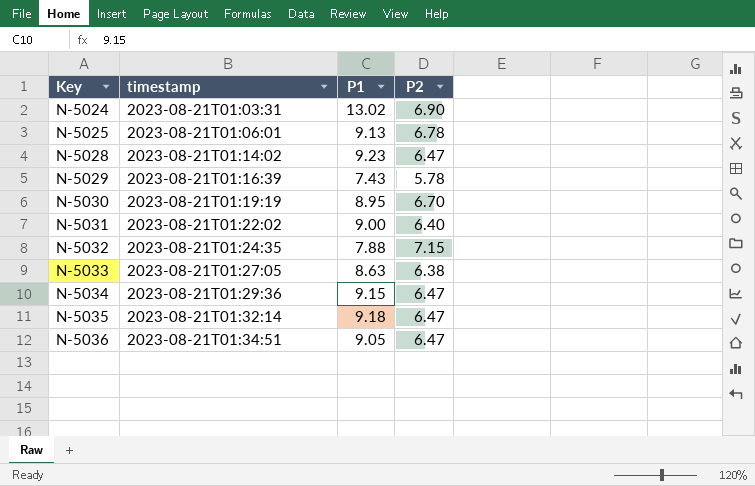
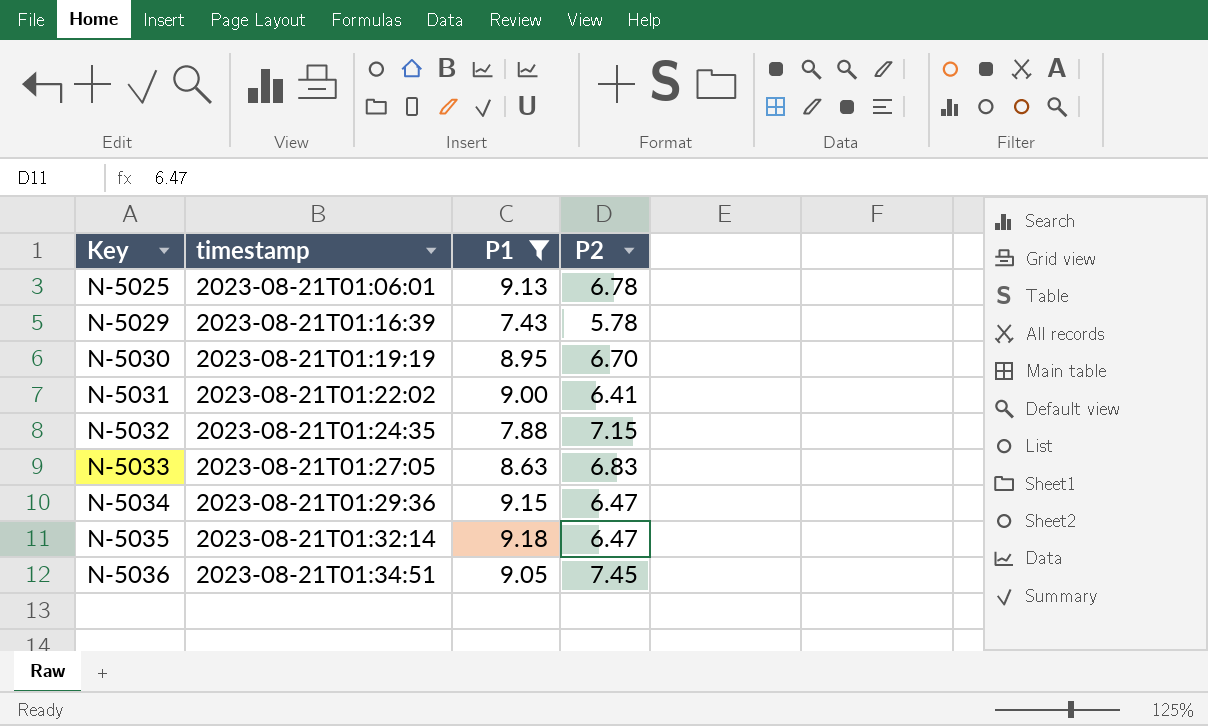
filter: none -> P1 <= 9.18
N-5031 | P2: 6.40 -> 6.41
N-5033 | P2: 6.38 -> 6.83
N-5036 | P2: 6.47 -> 7.45

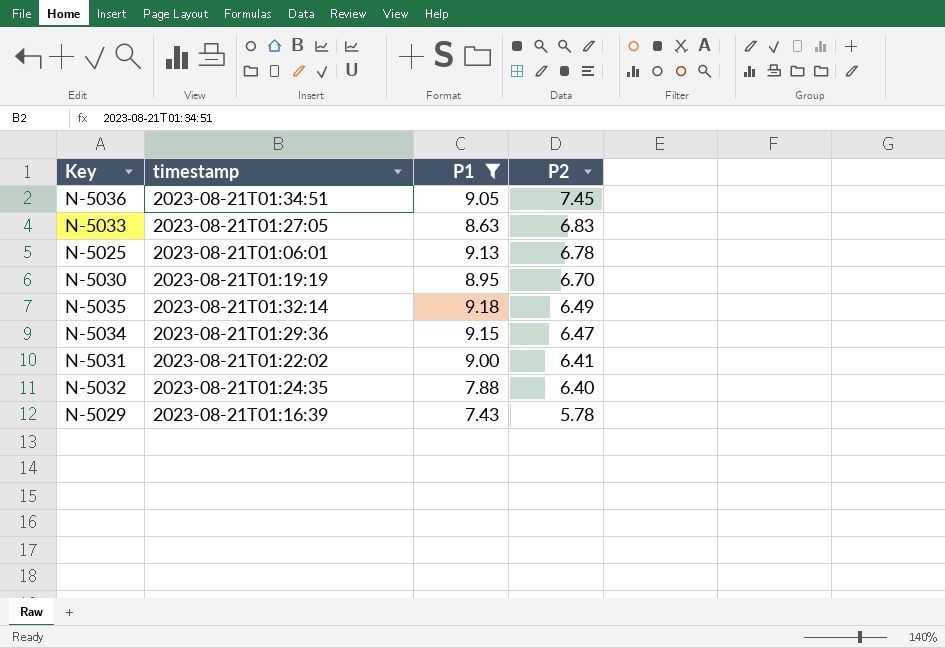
row order: Key ascending -> P2 descending
N-5035 | P2: 6.47 -> 6.49
N-5032 | P2: 7.15 -> 6.40

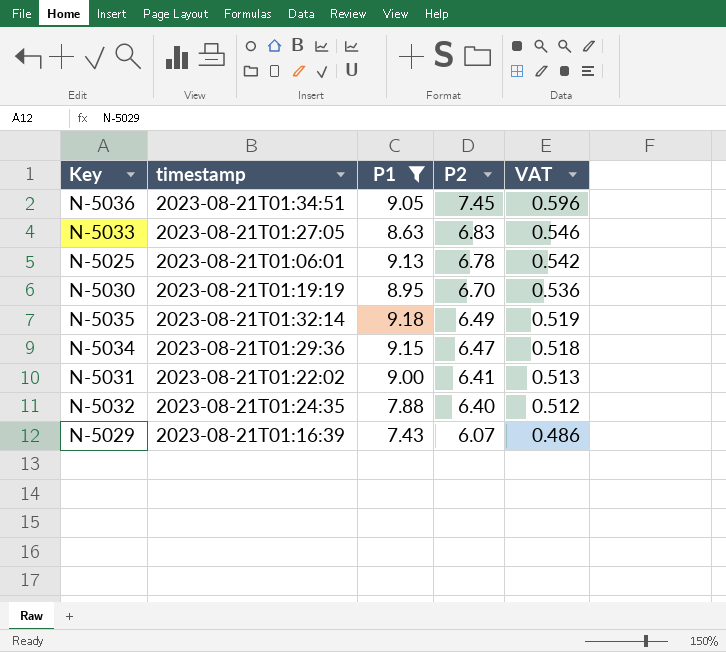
column VAT | formula: none -> [P2] * 0.08
N-5029 | P2: 5.78 -> 6.07

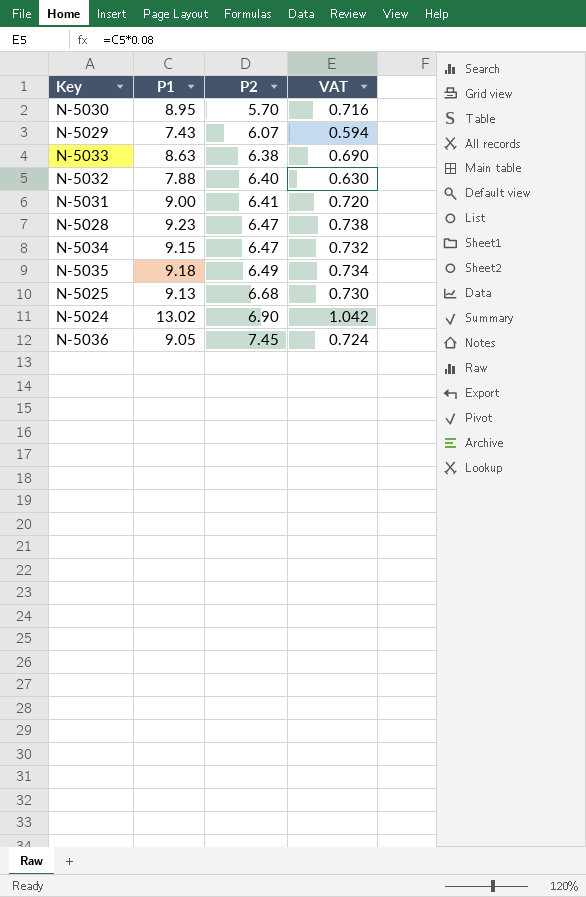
filter: P1 <= 9.18 -> none
row order: P2 descending -> P2 ascending
column timestamp | position: 2 -> none
column VAT | formula: [P2] * 0.08 -> [P1] * 0.08
N-5030 | P2: 6.70 -> 5.70
N-5033 | P2: 6.83 -> 6.38
N-5025 | P2: 6.78 -> 6.68

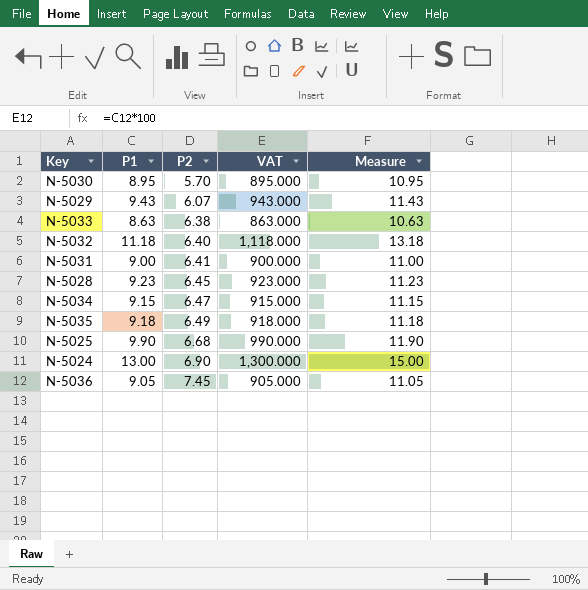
column VAT | formula: [P1] * 0.08 -> [P1] * 100
column Measure | formula: none -> [P1] + 2
N-5029 | P1: 7.43 -> 9.43
N-5032 | P1: 7.88 -> 11.18
N-5028 | P2: 6.47 -> 6.45
N-5025 | P1: 9.13 -> 9.90
N-5024 | P1: 13.02 -> 13.00

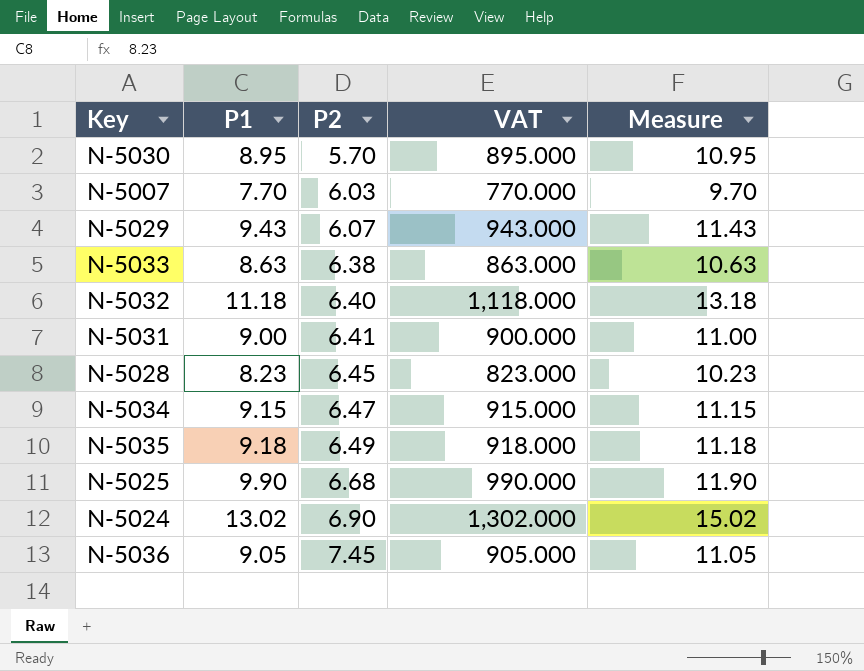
row N-5007: none -> 7.70 | 6.03 | 770.000 | 9.70
N-5028 | P1: 9.23 -> 8.23
N-5028 | VAT: 923.000 -> 823.000
N-5028 | Measure: 11.23 -> 10.23
N-5024 | P1: 13.00 -> 13.02
N-5024 | VAT: 1,300.000 -> 1,302.000
N-5024 | Measure: 15.00 -> 15.02

